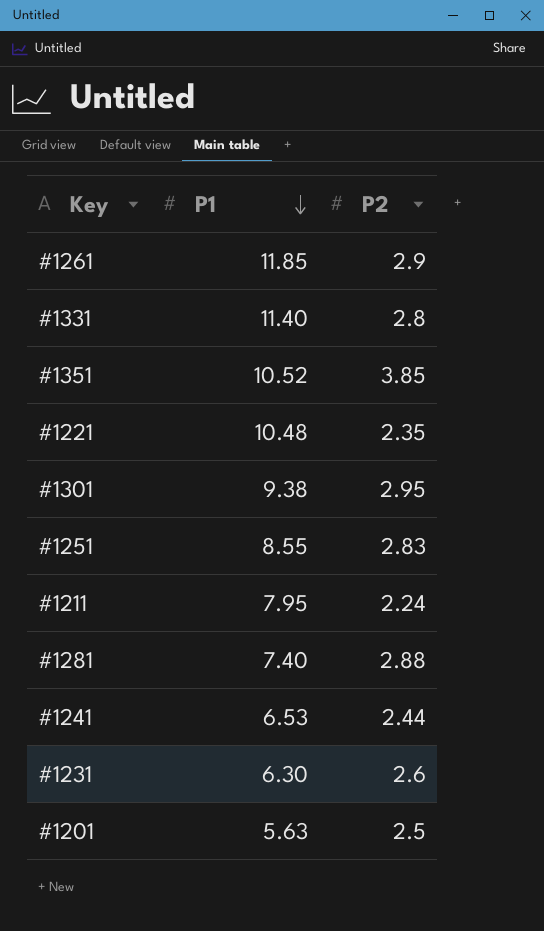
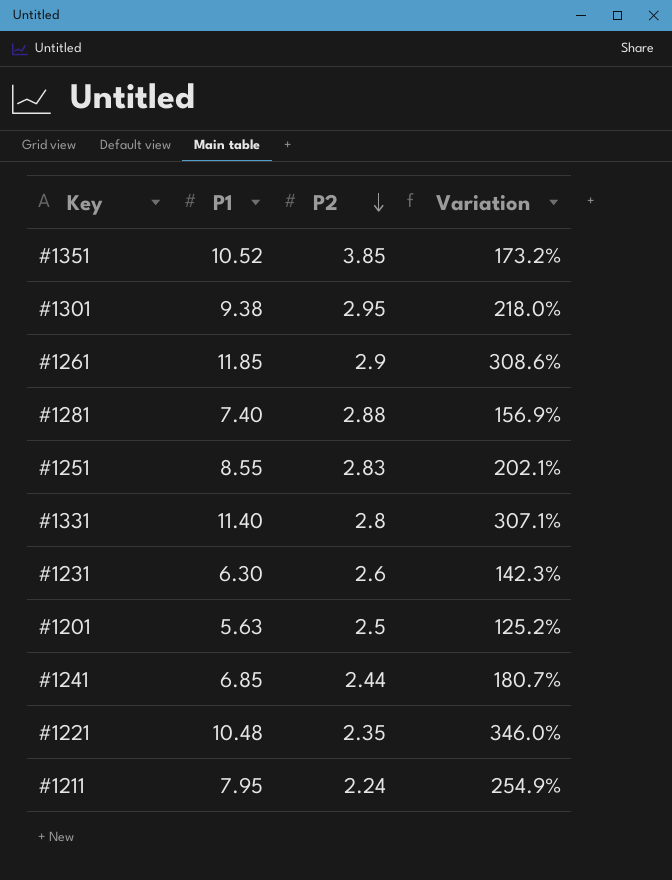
row order: P1 descending -> P2 descending
column Variation | formula: none -> ([P1] - [P2]) / [P2]
#1241 | P1: 6.53 -> 6.85

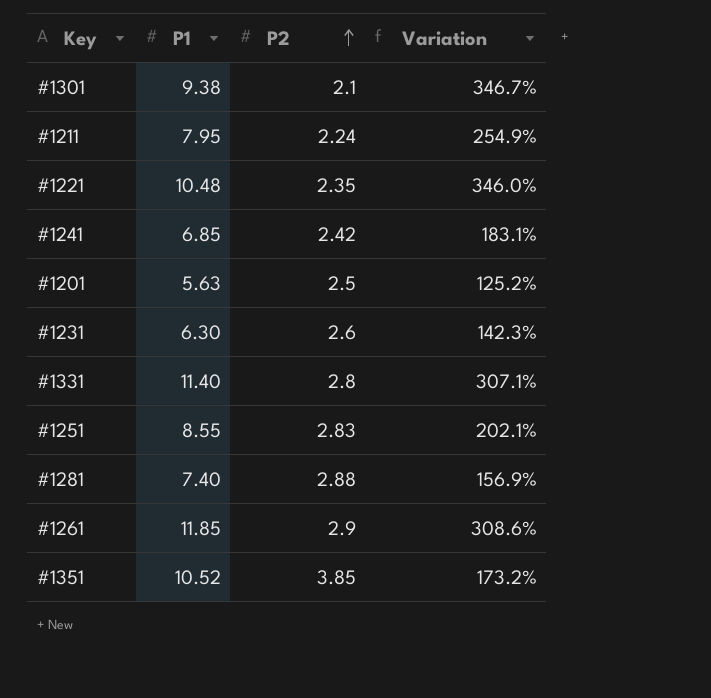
row order: P2 descending -> P2 ascending
#1301 | P2: 2.95 -> 2.1
#1301 | Variation: 218.0% -> 346.7%
#1241 | P2: 2.44 -> 2.42
#1241 | Variation: 180.7% -> 183.1%

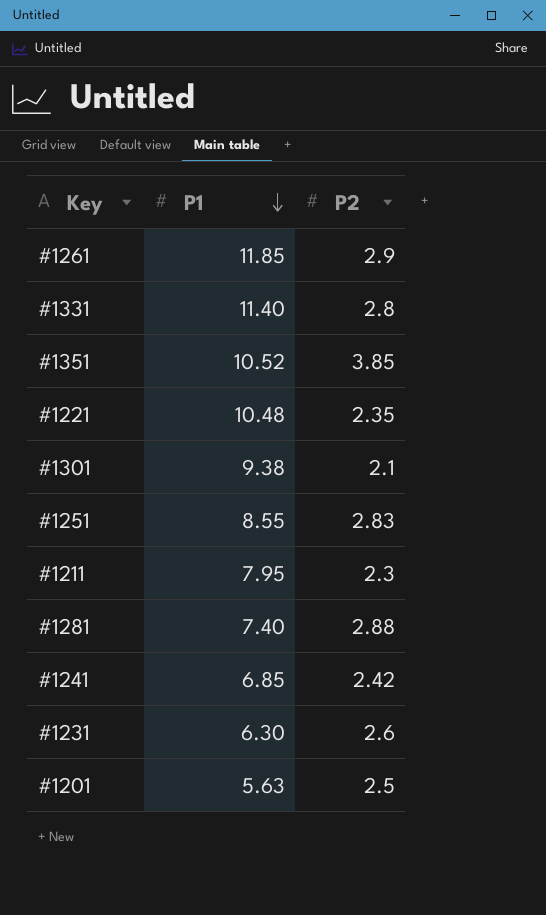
row order: P2 ascending -> P1 descending
column Variation | formula: ([P1] - [P2]) / [P2] -> none
#1211 | P2: 2.24 -> 2.3

